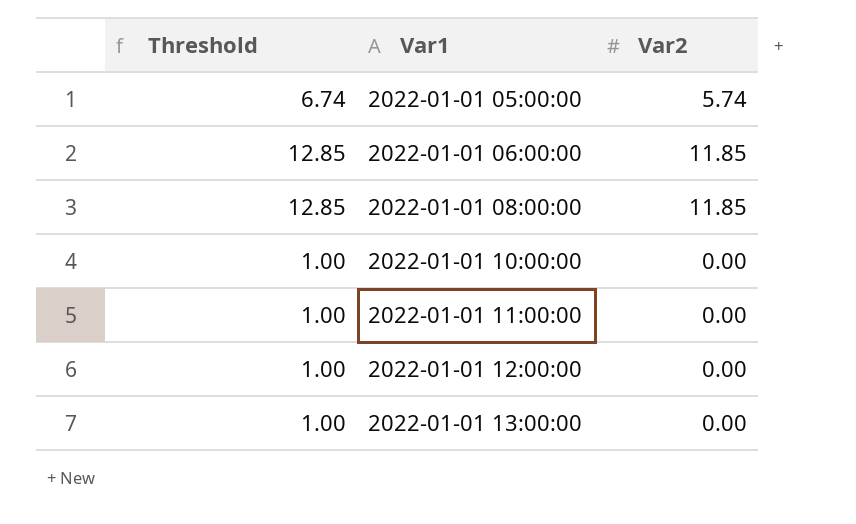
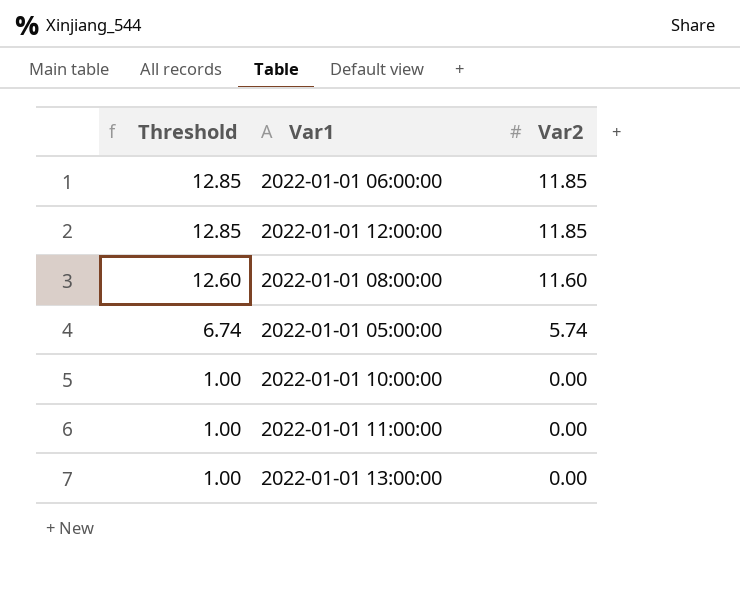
row order: Var1 ascending -> Threshold descending
2022-01-01 12:00:00 | Threshold: 1.00 -> 12.85
2022-01-01 12:00:00 | Var2: 0.00 -> 11.85
2022-01-01 08:00:00 | Threshold: 12.85 -> 12.60
2022-01-01 08:00:00 | Var2: 11.85 -> 11.60

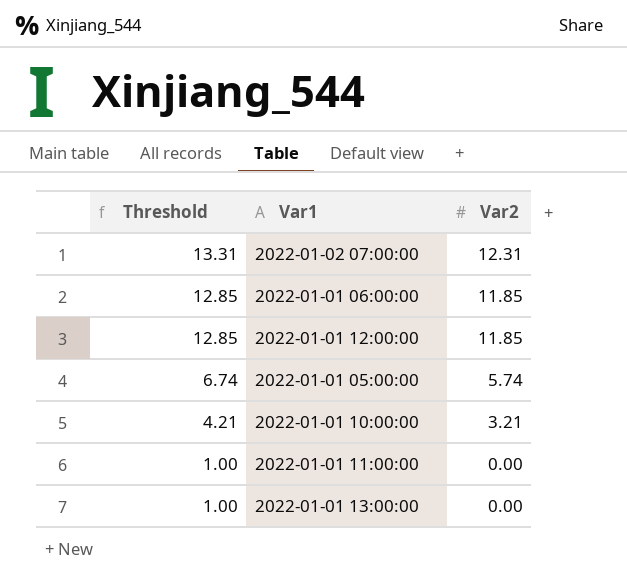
row 2022-01-01 08:00:00: 12.60 | 11.60 -> none
row 2022-01-02 07:00:00: none -> 13.31 | 12.31
2022-01-01 10:00:00 | Threshold: 1.00 -> 4.21
2022-01-01 10:00:00 | Var2: 0.00 -> 3.21

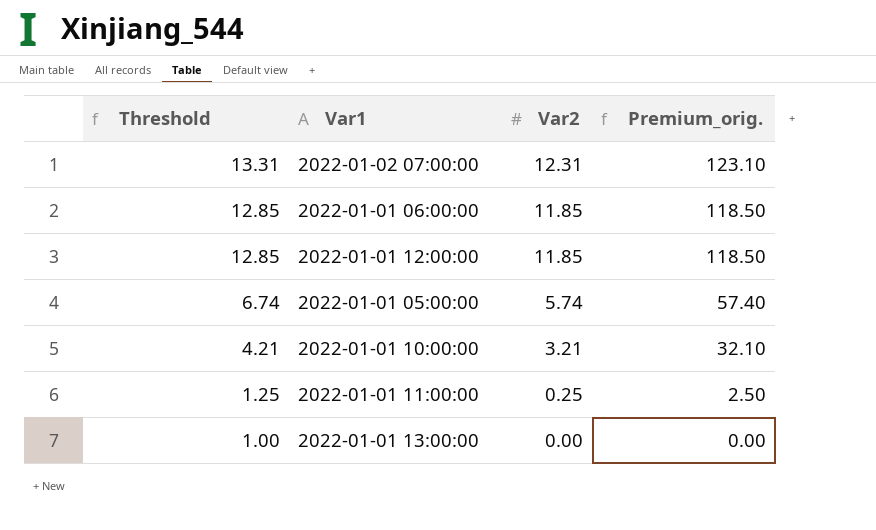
column Premium_orig. | formula: none -> [Var2] * 10
2022-01-01 11:00:00 | Threshold: 1.00 -> 1.25
2022-01-01 11:00:00 | Var2: 0.00 -> 0.25

